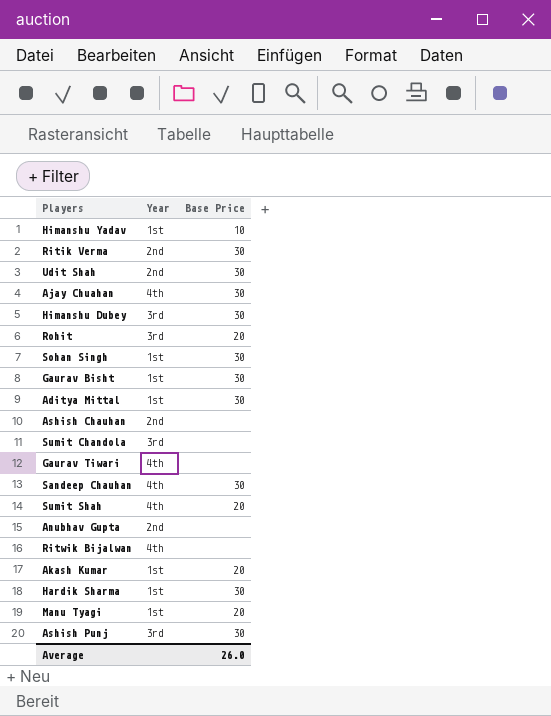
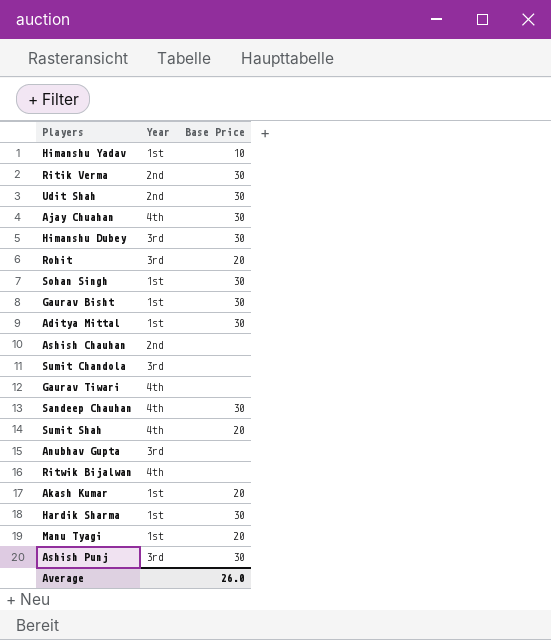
Anubhav Gupta | Year: 2nd -> 3rd

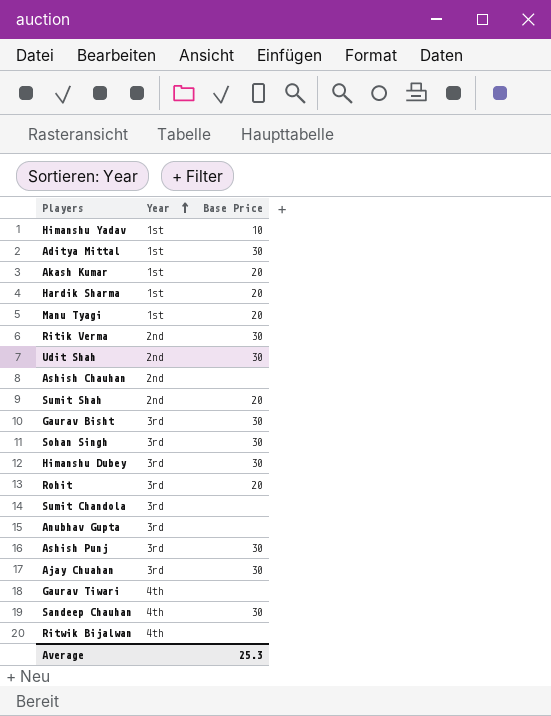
row order: none -> Year ascending
Hardik Sharma | Base Price: 30 -> 20
Sumit Shah | Year: 4th -> 2nd
Gaurav Bisht | Year: 1st -> 3rd
Sohan Singh | Year: 1st -> 3rd
Ajay Chuahan | Year: 4th -> 3rd
Average | Base Price: 26.0 -> 25.3

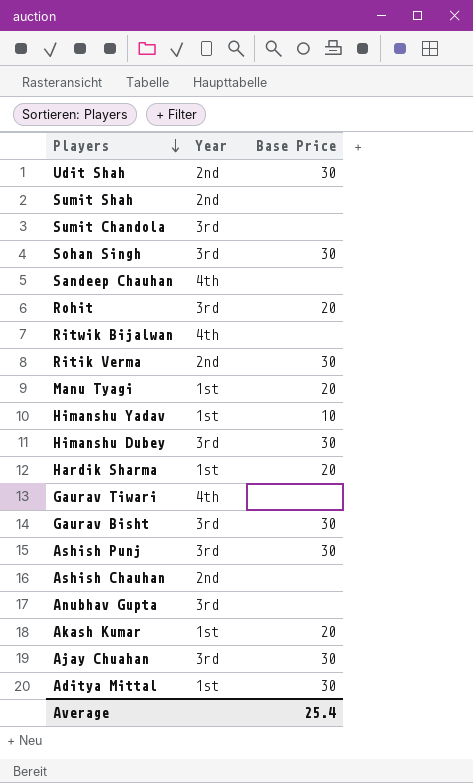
row order: Year ascending -> Players descending
Sumit Shah | Base Price: 20 -> none
Sandeep Chauhan | Base Price: 30 -> none
Average | Base Price: 25.3 -> 25.4

